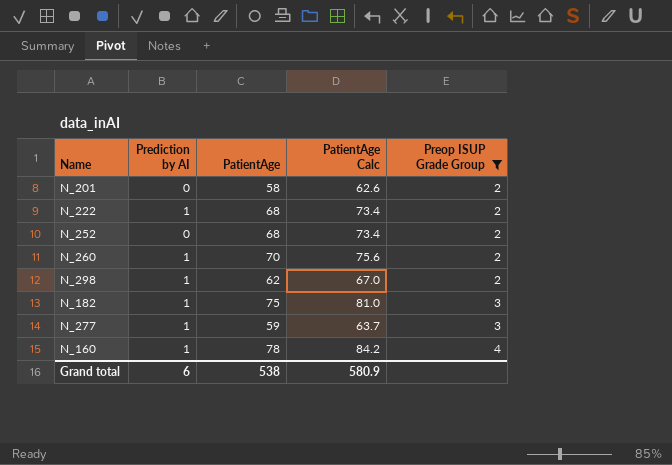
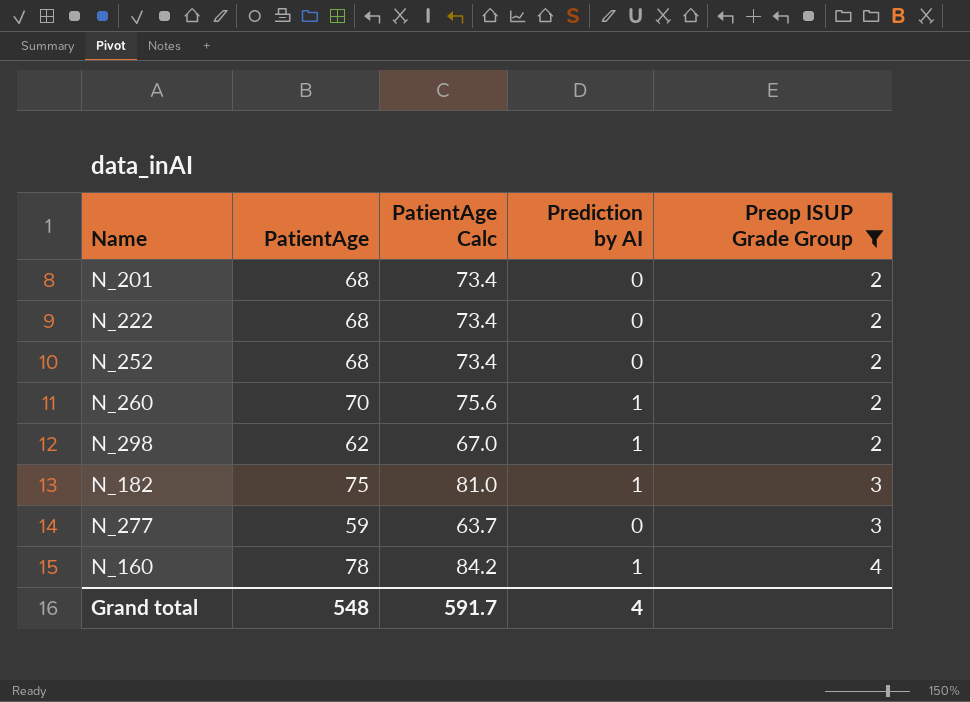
column Prediction by AI | position: 2 -> 4
N_201 | PatientAge: 58 -> 68
N_201 | PatientAge Calc: 62.6 -> 73.4
N_222 | Prediction by AI: 1 -> 0
N_277 | Prediction by AI: 1 -> 0
Grand total | PatientAge: 538 -> 548
Grand total | PatientAge Calc: 580.9 -> 591.7
Grand total | Prediction by AI: 6 -> 4

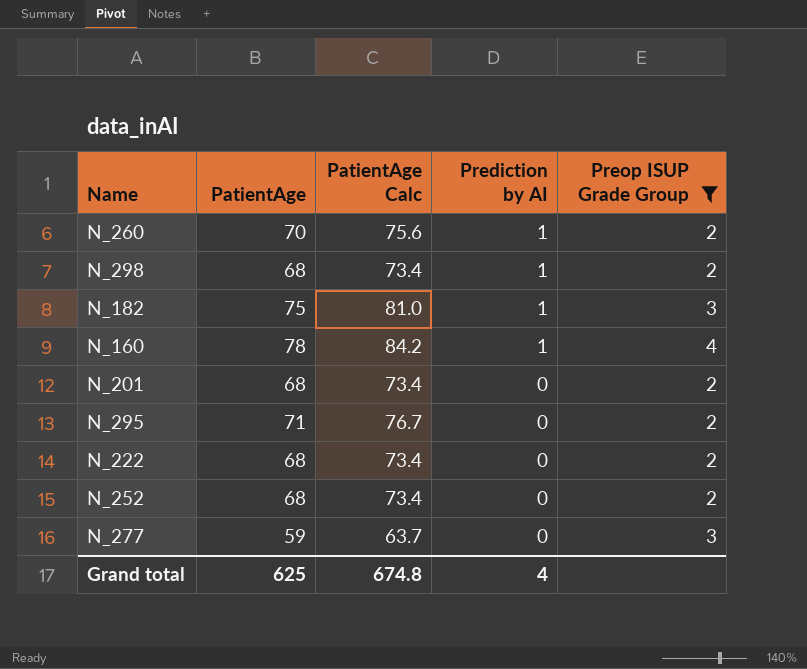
row order: Preop ISUP Grade Group ascending -> Prediction by AI descending
N_298 | PatientAge: 62 -> 68
N_298 | PatientAge Calc: 67.0 -> 73.4
row N_295: none -> 71 | 76.7 | 0 | 2
Grand total | PatientAge: 548 -> 625
Grand total | PatientAge Calc: 591.7 -> 674.8

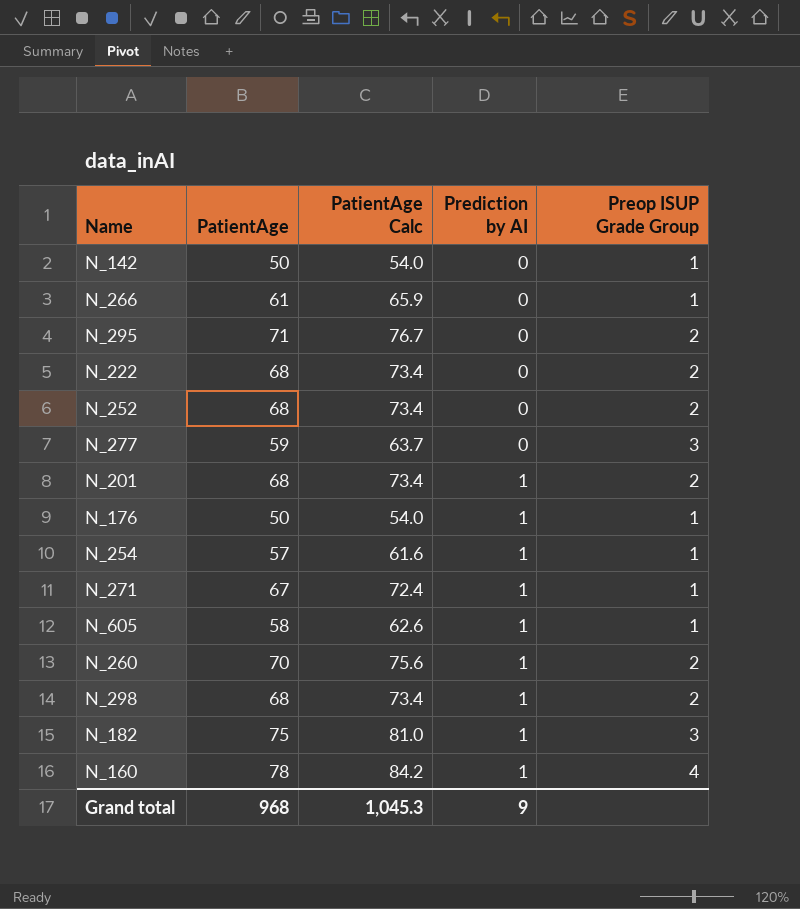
filter: Preop ISUP Grade Group != 1 -> none
row order: Prediction by AI descending -> Prediction by AI ascending
N_201 | Prediction by AI: 0 -> 1
Grand total | PatientAge: 625 -> 968
Grand total | PatientAge Calc: 674.8 -> 1,045.3
Grand total | Prediction by AI: 4 -> 9

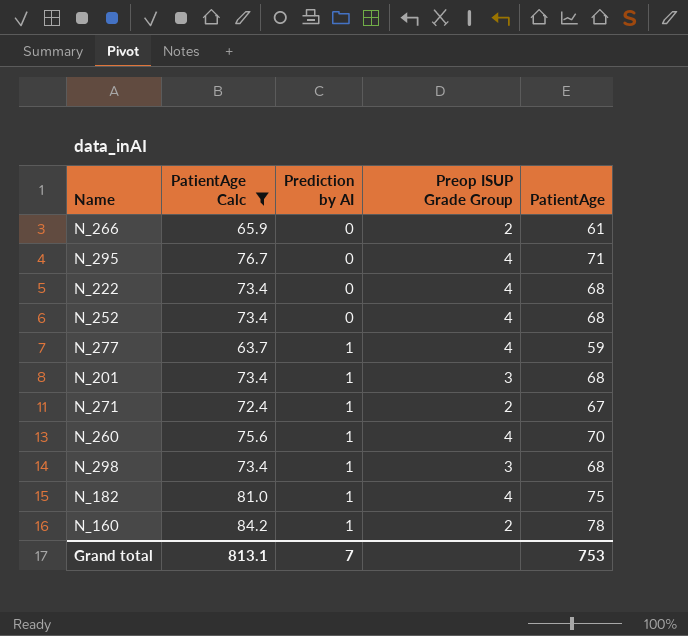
filter: none -> PatientAge Calc >= 63.7
column PatientAge | position: 2 -> 5
N_266 | Preop ISUP Grade Group: 1 -> 2
N_295 | Preop ISUP Grade Group: 2 -> 4
N_222 | Preop ISUP Grade Group: 2 -> 4
N_252 | Preop ISUP Grade Group: 2 -> 4
N_277 | Prediction by AI: 0 -> 1
N_277 | Preop ISUP Grade Group: 3 -> 4
N_201 | Preop ISUP Grade Group: 2 -> 3
N_271 | Preop ISUP Grade Group: 1 -> 2
N_260 | Preop ISUP Grade Group: 2 -> 4
N_298 | Preop ISUP Grade Group: 2 -> 3
N_182 | Preop ISUP Grade Group: 3 -> 4
N_160 | Preop ISUP Grade Group: 4 -> 2
Grand total | PatientAge Calc: 1,045.3 -> 813.1
Grand total | Prediction by AI: 9 -> 7
Grand total | PatientAge: 968 -> 753

